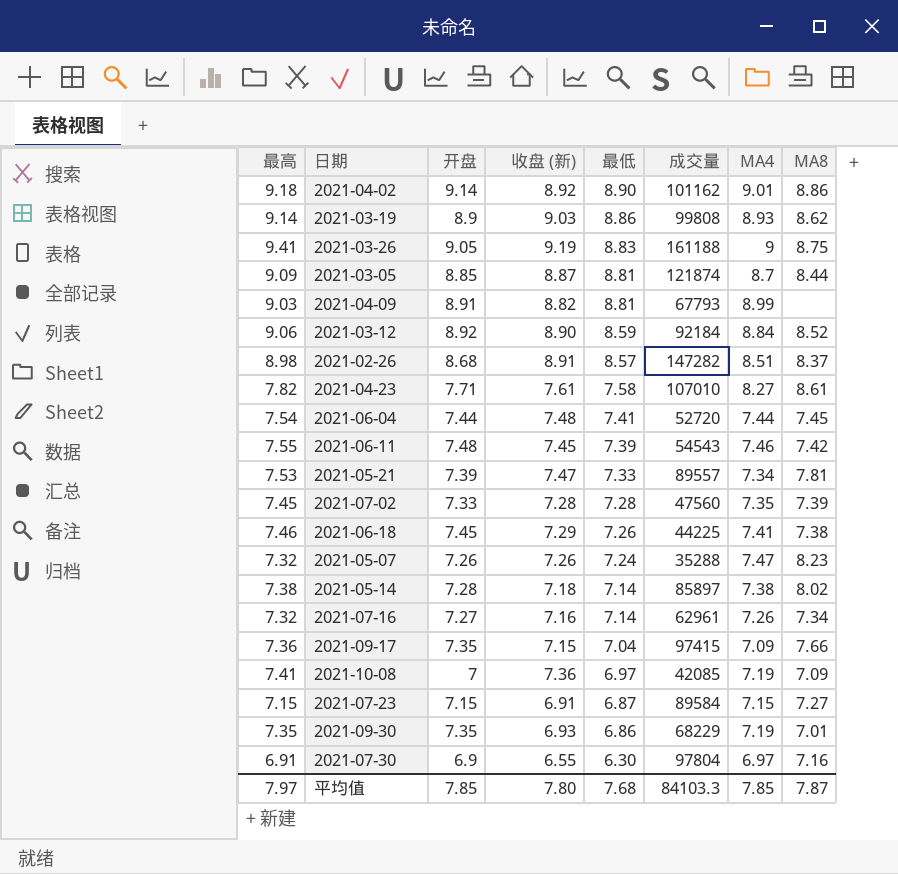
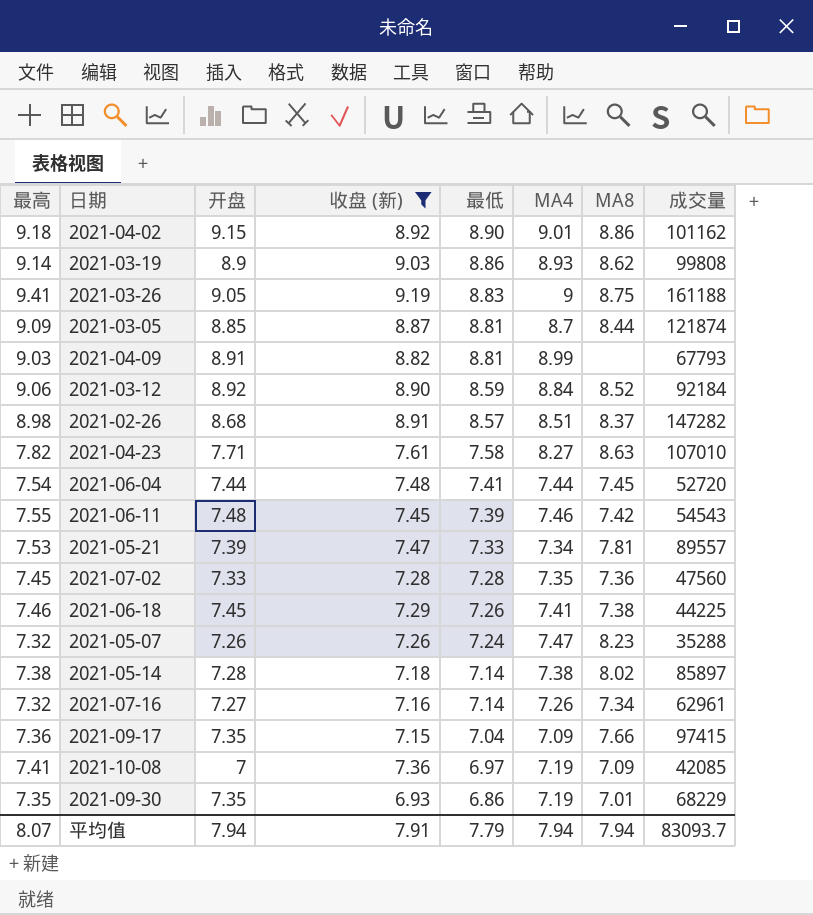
filter: none -> 收盘 (新) >= 6.93
column 成交量 | position: 6 -> 8
2021-04-02 | 开盘: 9.14 -> 9.15
2021-04-23 | MA8: 8.61 -> 8.63
2021-07-02 | MA8: 7.39 -> 7.36
平均值 | 最高: 7.97 -> 8.07
平均值 | 开盘: 7.85 -> 7.94
平均值 | 收盘 (新): 7.80 -> 7.91
平均值 | 最低: 7.68 -> 7.79
平均值 | MA4: 7.85 -> 7.94
平均值 | MA8: 7.87 -> 7.94
平均值 | 成交量: 84103.3 -> 83093.7

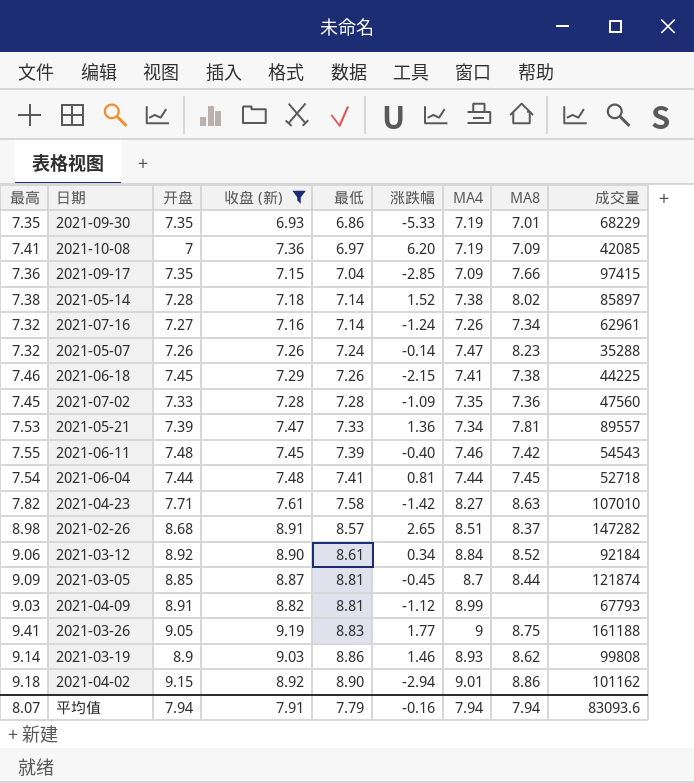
row order: 最低 descending -> 最低 ascending
column 涨跌幅 | position: none -> 6
2021-06-04 | 成交量: 52720 -> 52718
2021-03-12 | 最低: 8.59 -> 8.61
平均值 | 成交量: 83093.7 -> 83093.6

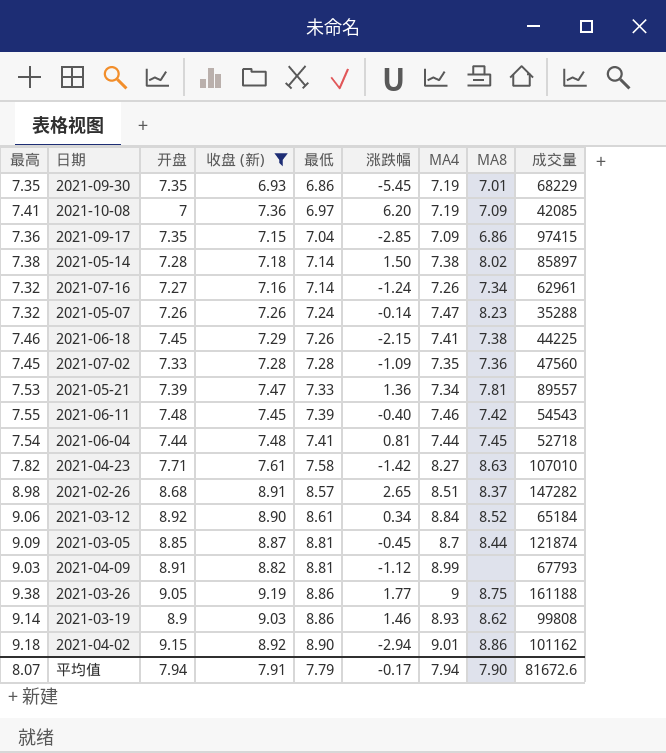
2021-09-30 | 涨跌幅: -5.33 -> -5.45
2021-09-17 | MA8: 7.66 -> 6.86
2021-05-14 | 涨跌幅: 1.52 -> 1.50
2021-03-12 | 成交量: 92184 -> 65184
2021-03-26 | 最高: 9.41 -> 9.38
2021-03-26 | 最低: 8.83 -> 8.86
平均值 | 涨跌幅: -0.16 -> -0.17
平均值 | MA8: 7.94 -> 7.90
平均值 | 成交量: 83093.6 -> 81672.6

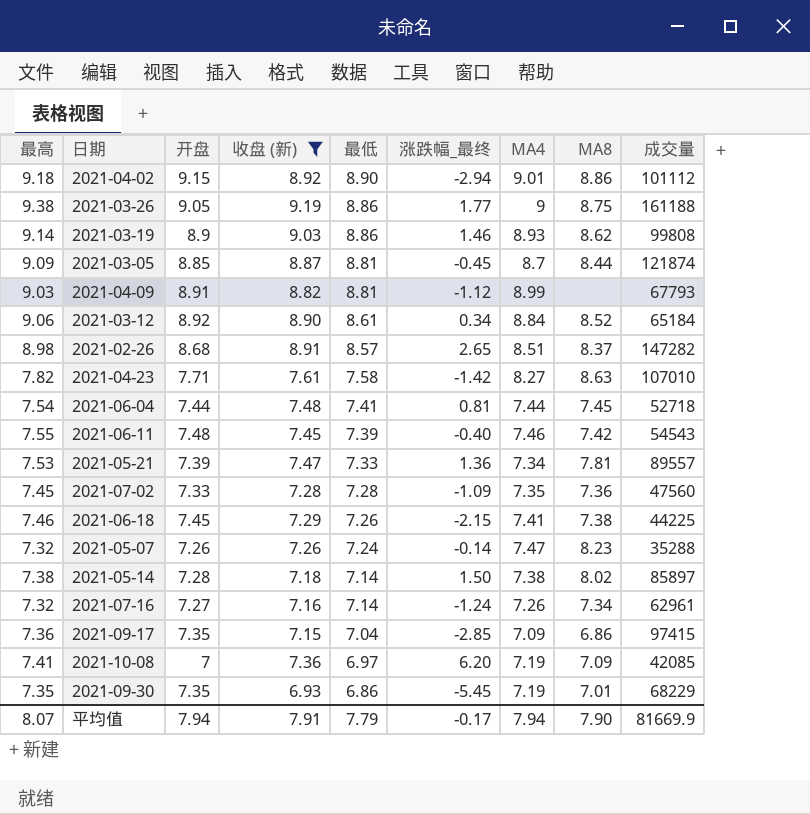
row order: 最低 ascending -> 最低 descending
column name: 涨跌幅 -> 涨跌幅_最终
2021-04-02 | 成交量: 101162 -> 101112
平均值 | 成交量: 81672.6 -> 81669.9

